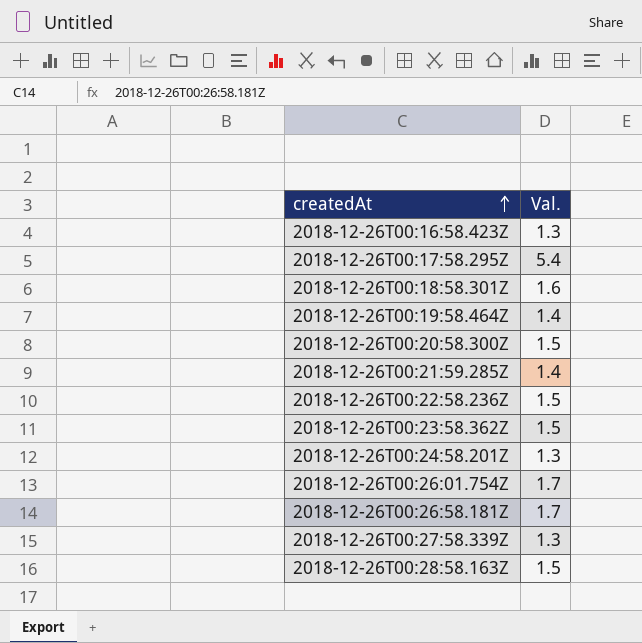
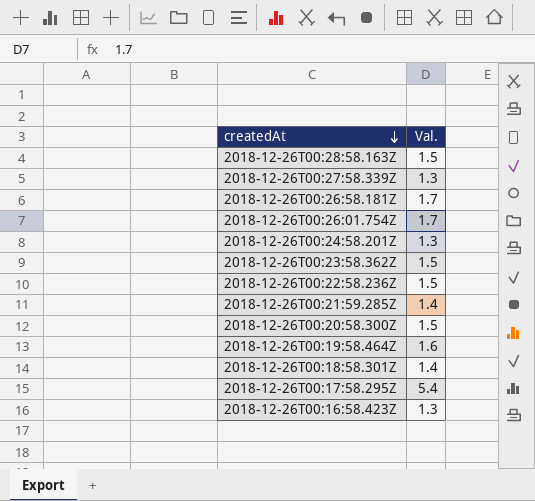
row order: createdAt ascending -> createdAt descending
2018-12-26T00:19:58.464Z | Val.: 1.4 -> 1.6
2018-12-26T00:18:58.301Z | Val.: 1.6 -> 1.4

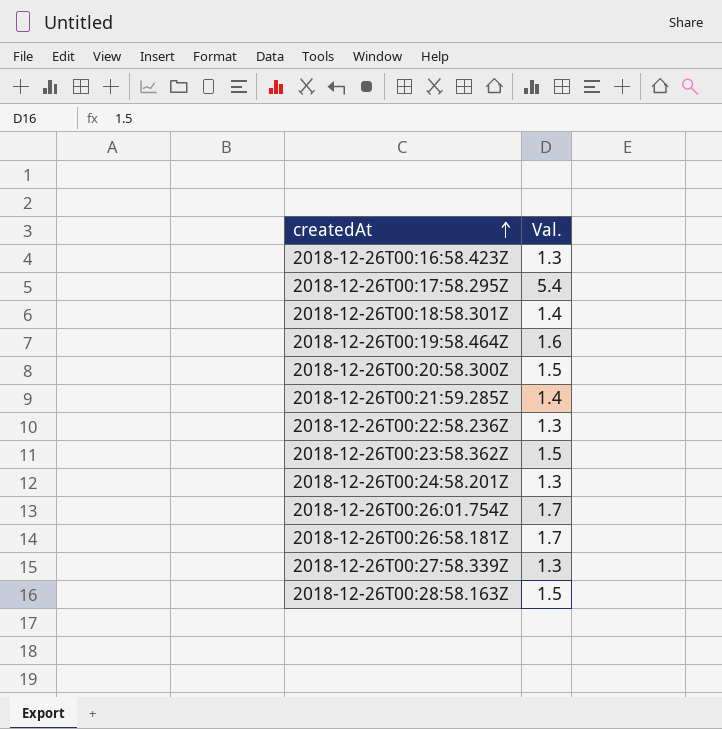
row order: createdAt descending -> createdAt ascending
2018-12-26T00:22:58.236Z | Val.: 1.5 -> 1.3

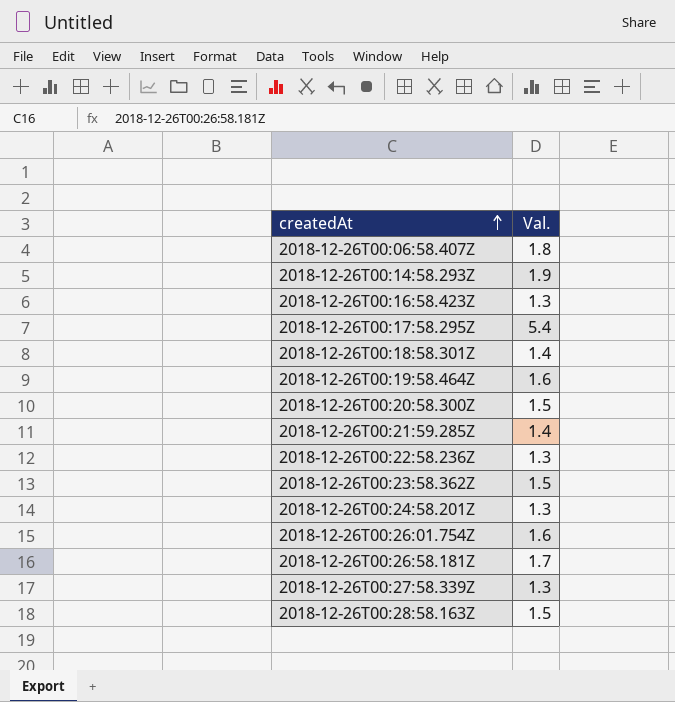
row 2018-12-26T00:06:58.407Z: none -> 1.8
row 2018-12-26T00:14:58.293Z: none -> 1.9
2018-12-26T00:26:01.754Z | Val.: 1.7 -> 1.6

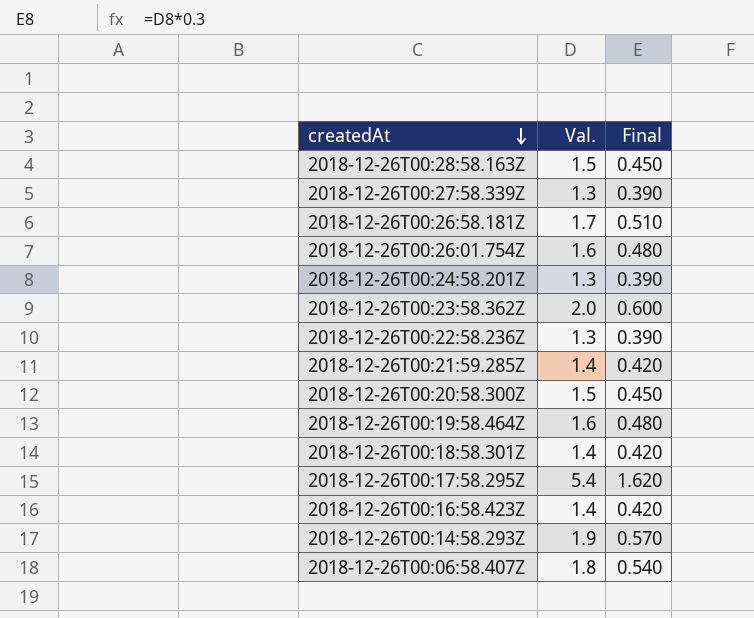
row order: createdAt ascending -> createdAt descending
column Final | formula: none -> [Val.] * 0.3
2018-12-26T00:23:58.362Z | Val.: 1.5 -> 2.0
2018-12-26T00:16:58.423Z | Val.: 1.3 -> 1.4

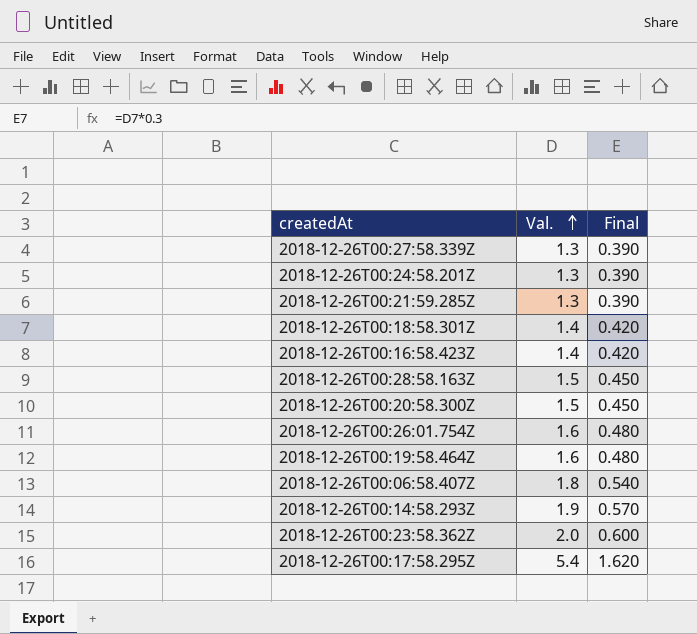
row order: createdAt descending -> Val. ascending
row 2018-12-26T00:26:58.181Z: 1.7 | 0.510 -> none
row 2018-12-26T00:22:58.236Z: 1.3 | 0.390 -> none
2018-12-26T00:21:59.285Z | Val.: 1.4 -> 1.3
2018-12-26T00:21:59.285Z | Final: 0.420 -> 0.390

